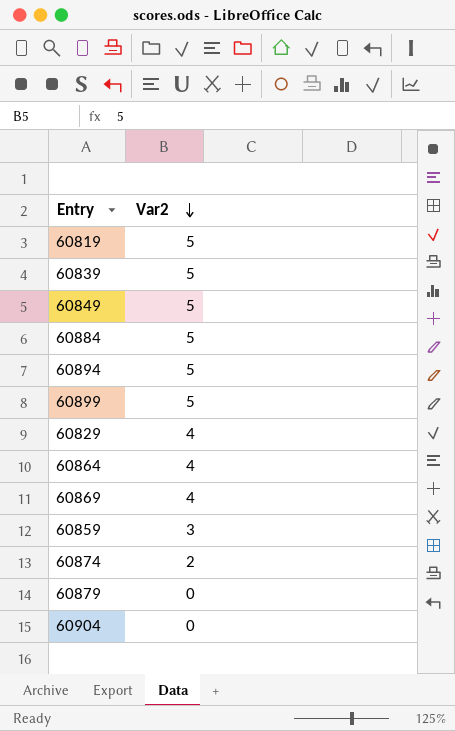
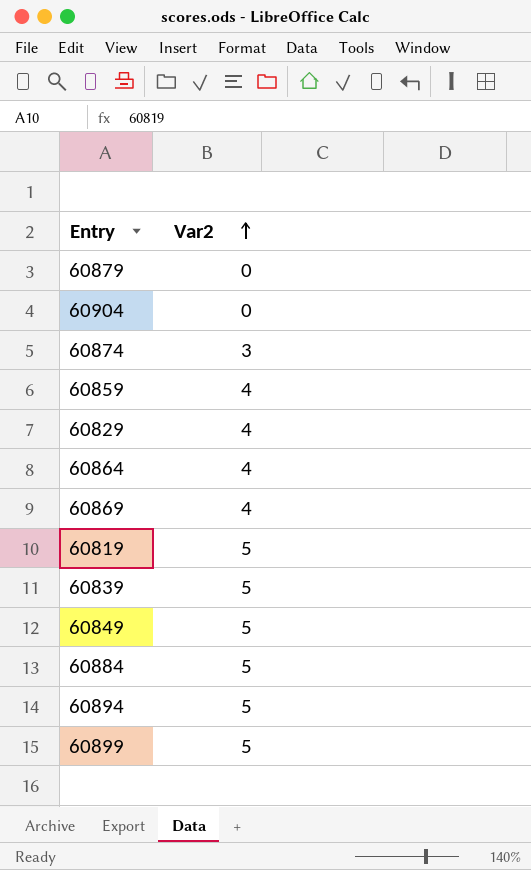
row order: Var2 descending -> Var2 ascending
60874 | Var2: 2 -> 3
60859 | Var2: 3 -> 4

